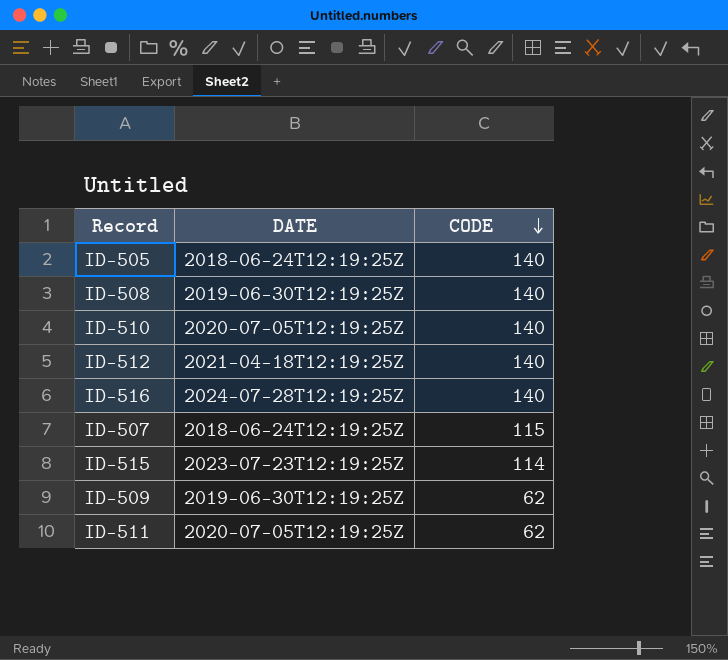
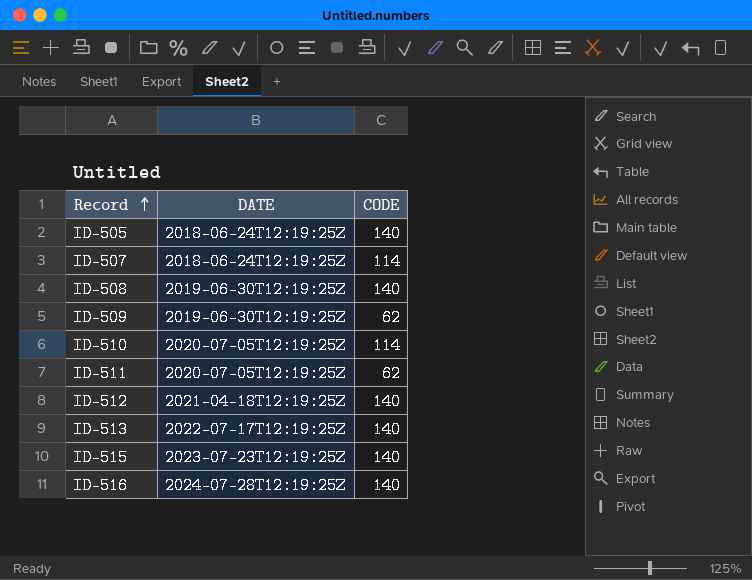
row order: CODE descending -> Record ascending
ID-507 | CODE: 115 -> 114
ID-510 | CODE: 140 -> 114
row ID-513: none -> 2022-07-17T12:19:25Z | 140
ID-515 | CODE: 114 -> 140

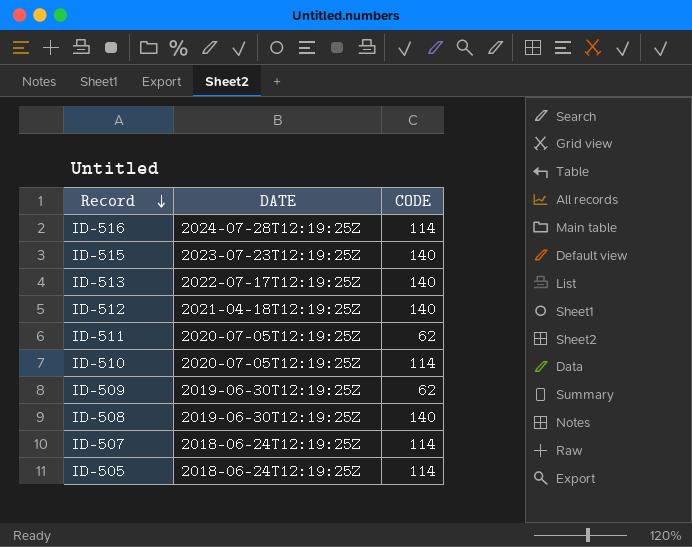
row order: Record ascending -> Record descending
ID-516 | CODE: 140 -> 114
ID-505 | CODE: 140 -> 114

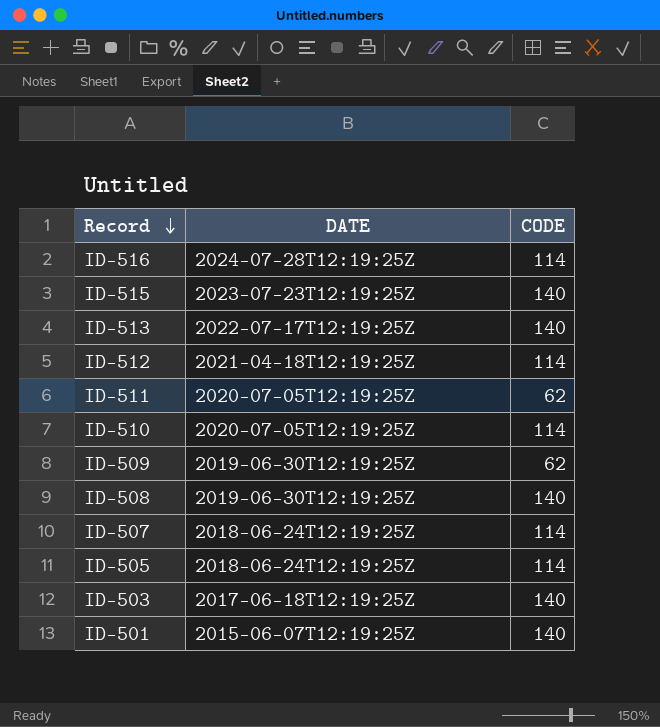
ID-512 | CODE: 140 -> 114
row ID-503: none -> 2017-06-18T12:19:25Z | 140
row ID-501: none -> 2015-06-07T12:19:25Z | 140

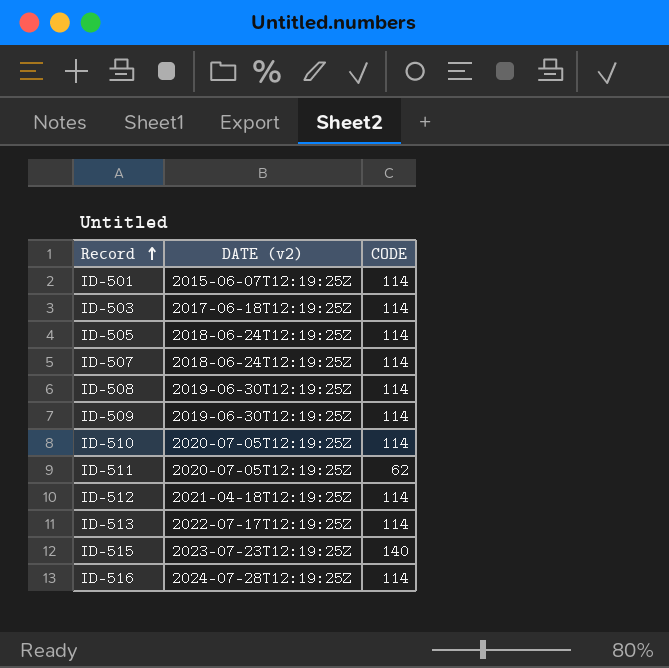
row order: Record descending -> Record ascending
column name: DATE -> DATE (v2)
ID-501 | CODE: 140 -> 114
ID-503 | CODE: 140 -> 114
ID-508 | CODE: 140 -> 114
ID-509 | CODE: 62 -> 114
ID-513 | CODE: 140 -> 114

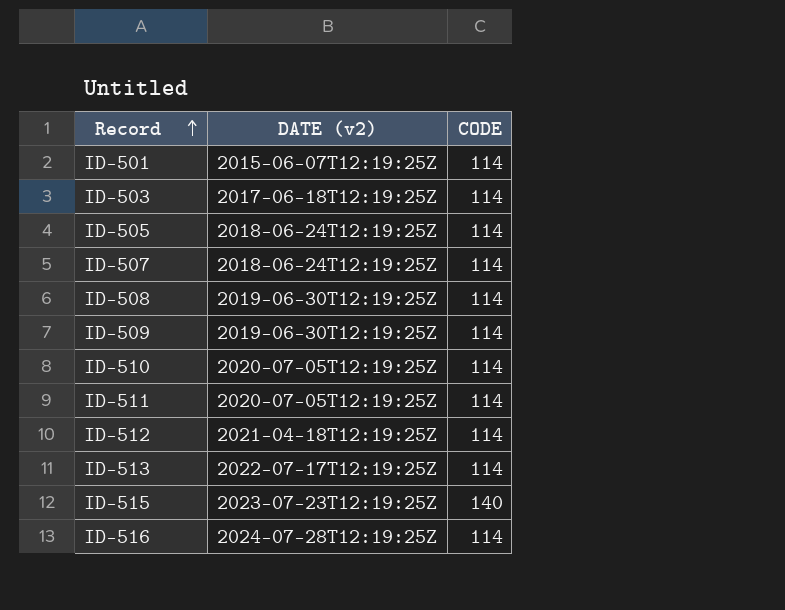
ID-511 | CODE: 62 -> 114

